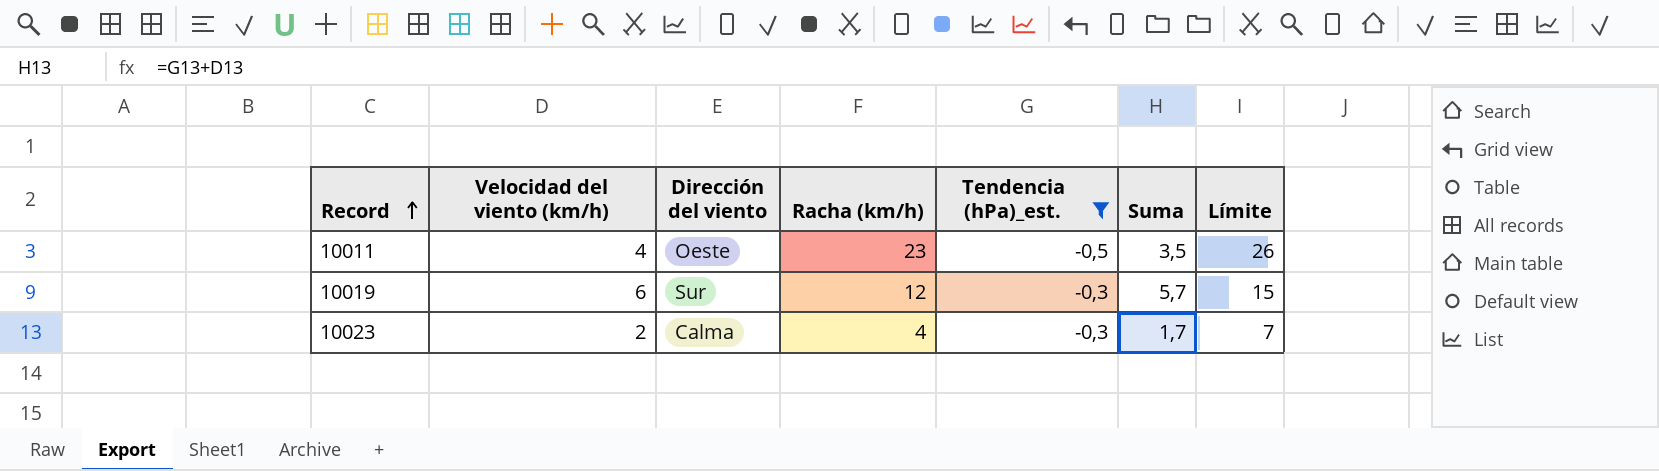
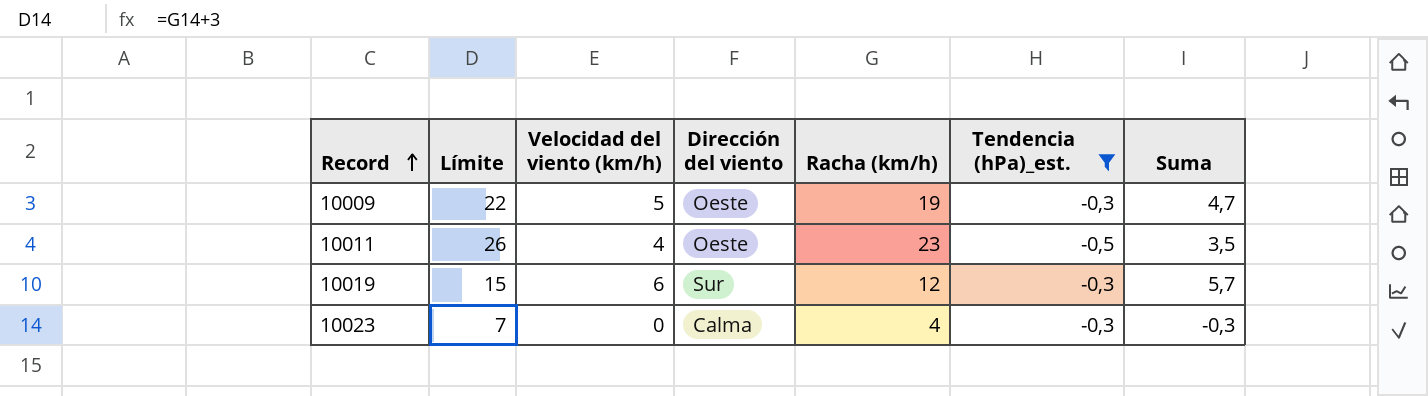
column Límite | position: 7 -> 2
row 10009: none -> 22 | 5 | Oeste | 19 | -0,3 | 4,7
10023 | Velocidad del viento (km/h): 2 -> 0
10023 | Suma: 1,7 -> -0,3

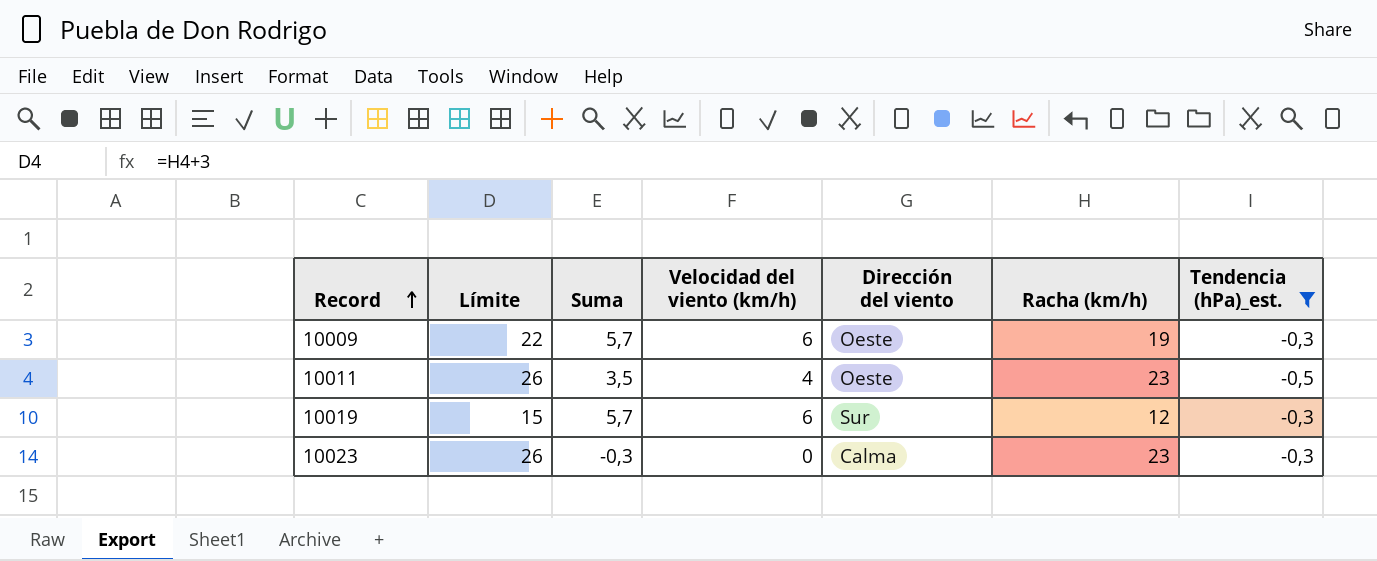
column Suma | position: 7 -> 3
10009 | Suma: 4,7 -> 5,7
10009 | Velocidad del viento (km/h): 5 -> 6
10023 | Límite: 7 -> 26
10023 | Racha (km/h): 4 -> 23

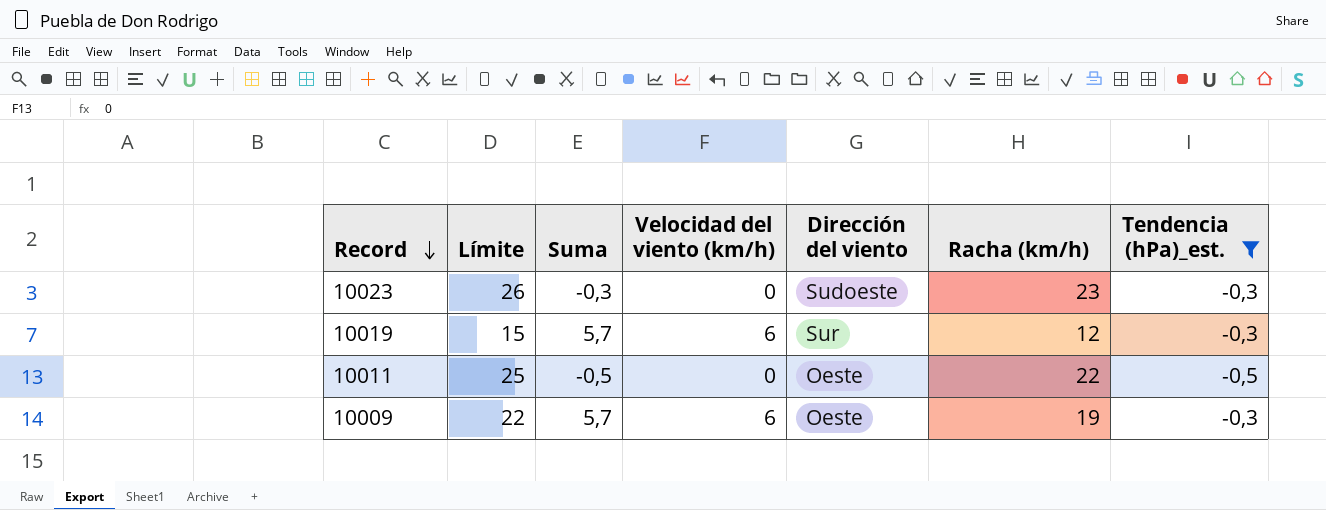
row order: Record ascending -> Record descending
10023 | Dirección del viento: Calma -> Sudoeste
10011 | Límite: 26 -> 25
10011 | Suma: 3,5 -> -0,5
10011 | Velocidad del viento (km/h): 4 -> 0
10011 | Racha (km/h): 23 -> 22

